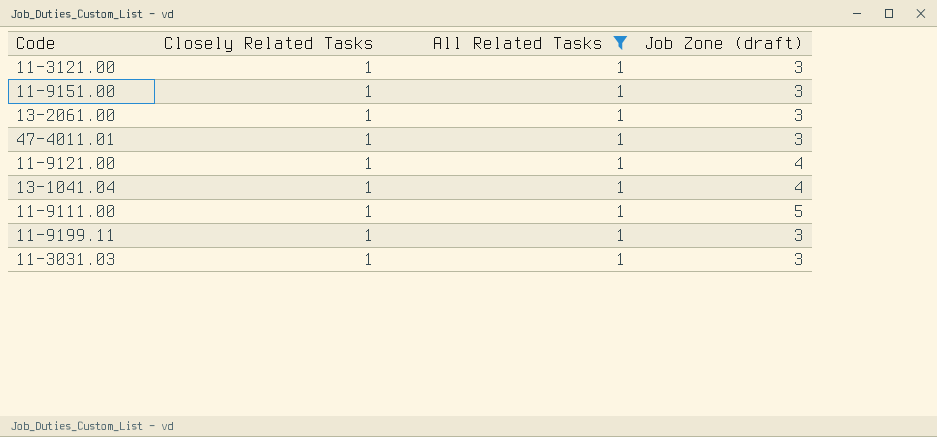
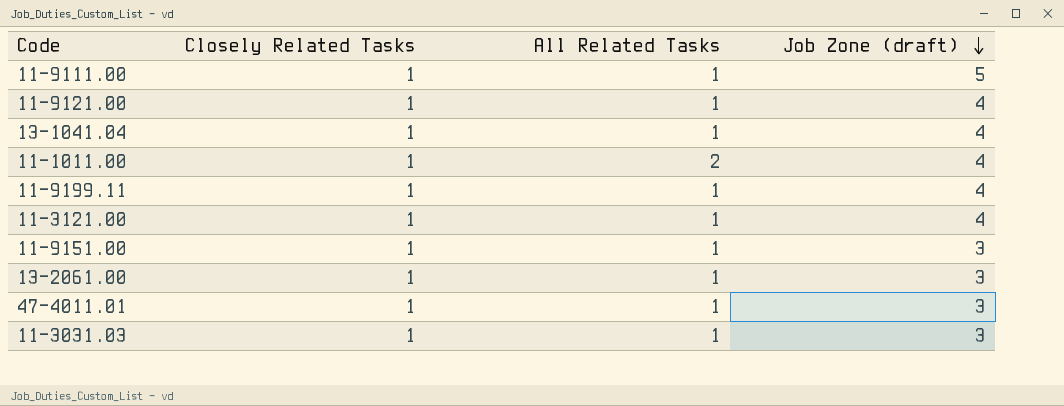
filter: All Related Tasks = 1 -> none
row order: none -> Job Zone (draft) descending
11-9199.11 | Job Zone (draft): 3 -> 4
11-3121.00 | Job Zone (draft): 3 -> 4

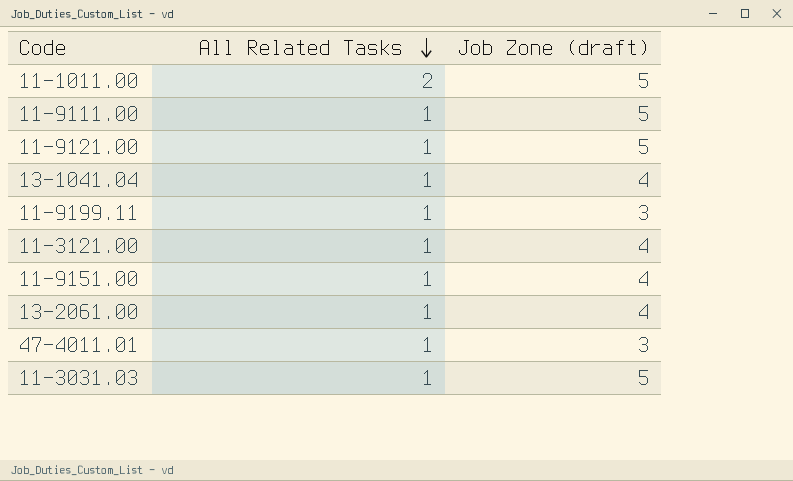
row order: Job Zone (draft) descending -> All Related Tasks descending
column Closely Related Tasks | position: 2 -> none
11-1011.00 | Job Zone (draft): 4 -> 5
11-9121.00 | Job Zone (draft): 4 -> 5
11-9199.11 | Job Zone (draft): 4 -> 3
11-9151.00 | Job Zone (draft): 3 -> 4
13-2061.00 | Job Zone (draft): 3 -> 4
11-3031.03 | Job Zone (draft): 3 -> 5

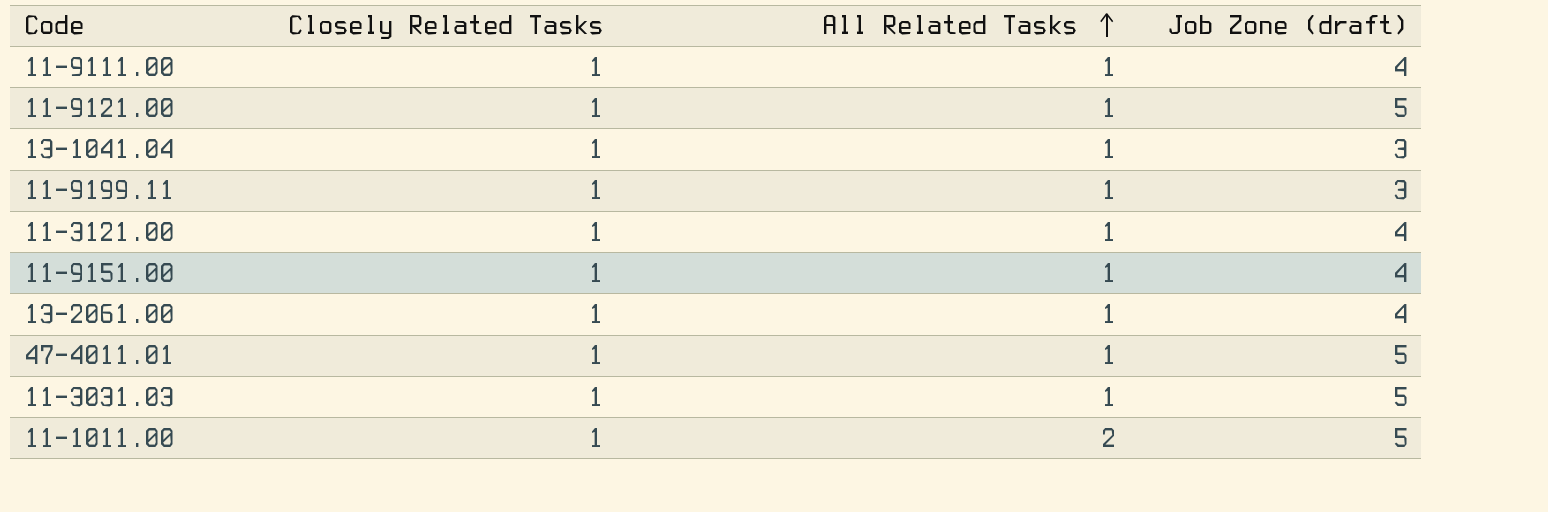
row order: All Related Tasks descending -> All Related Tasks ascending
column Closely Related Tasks | position: none -> 2
11-9111.00 | Job Zone (draft): 5 -> 4
13-1041.04 | Job Zone (draft): 4 -> 3
47-4011.01 | Job Zone (draft): 3 -> 5

